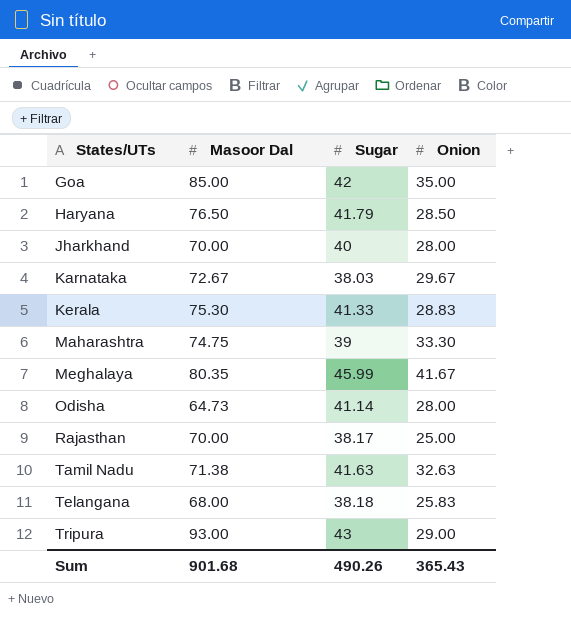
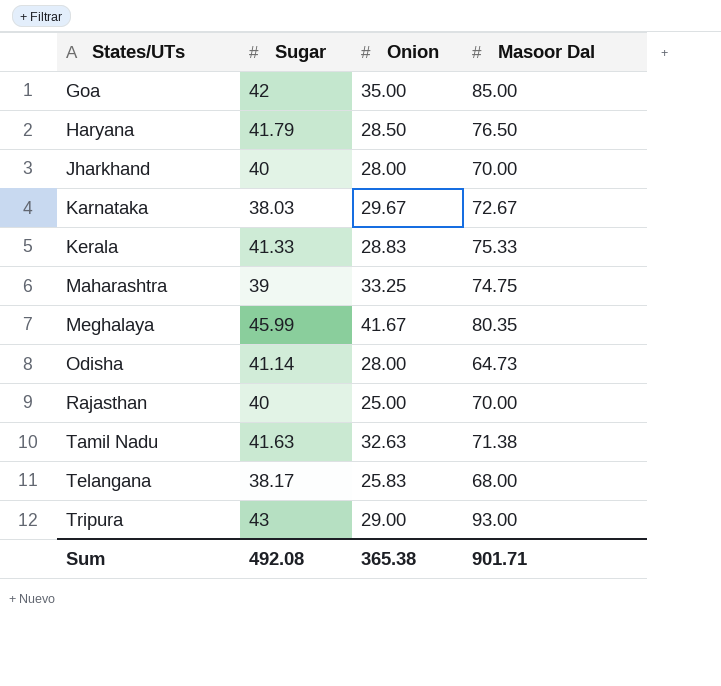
column Masoor Dal | position: 2 -> 4
Kerala | Masoor Dal: 75.30 -> 75.33
Maharashtra | Onion: 33.30 -> 33.25
Rajasthan | Sugar: 38.17 -> 40
Telangana | Sugar: 38.18 -> 38.17
Sum | Sugar: 490.26 -> 492.08
Sum | Onion: 365.43 -> 365.38
Sum | Masoor Dal: 901.68 -> 901.71

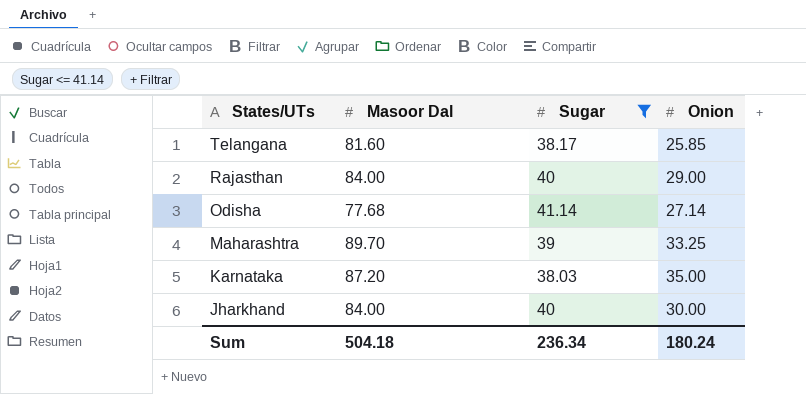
filter: none -> Sugar <= 41.14
row order: States/UTs ascending -> States/UTs descending
column Masoor Dal | position: 4 -> 2
Telangana | Masoor Dal: 68.00 -> 81.60
Telangana | Onion: 25.83 -> 25.85
Rajasthan | Masoor Dal: 70.00 -> 84.00
Rajasthan | Onion: 25.00 -> 29.00
Odisha | Masoor Dal: 64.73 -> 77.68
Odisha | Onion: 28.00 -> 27.14
Maharashtra | Masoor Dal: 74.75 -> 89.70
Karnataka | Masoor Dal: 72.67 -> 87.20
Karnataka | Onion: 29.67 -> 35.00
Jharkhand | Masoor Dal: 70.00 -> 84.00
Jharkhand | Onion: 28.00 -> 30.00
Sum | Masoor Dal: 901.71 -> 504.18
Sum | Sugar: 492.08 -> 236.34
Sum | Onion: 365.38 -> 180.24

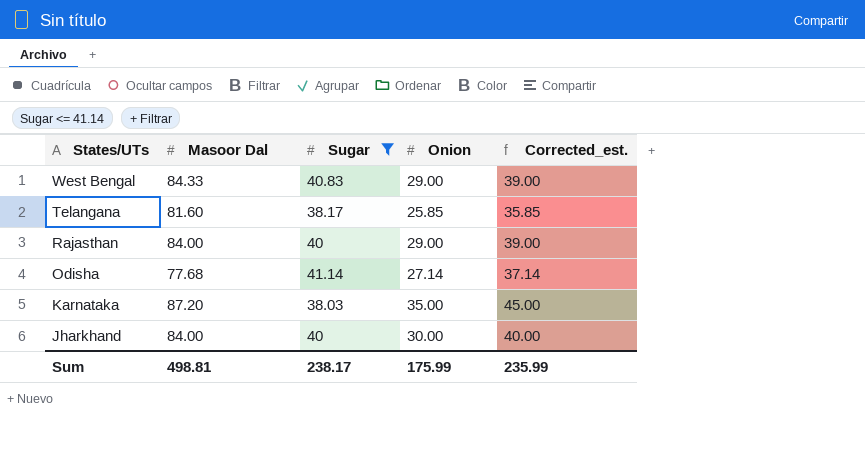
column Corrected_est. | formula: none -> [Onion] + 10
row Maharashtra: 89.70 | 39 | 33.25 -> none
row West Bengal: none -> 84.33 | 40.83 | 29.00 | 39.00
Sum | Masoor Dal: 504.18 -> 498.81
Sum | Sugar: 236.34 -> 238.17
Sum | Onion: 180.24 -> 175.99

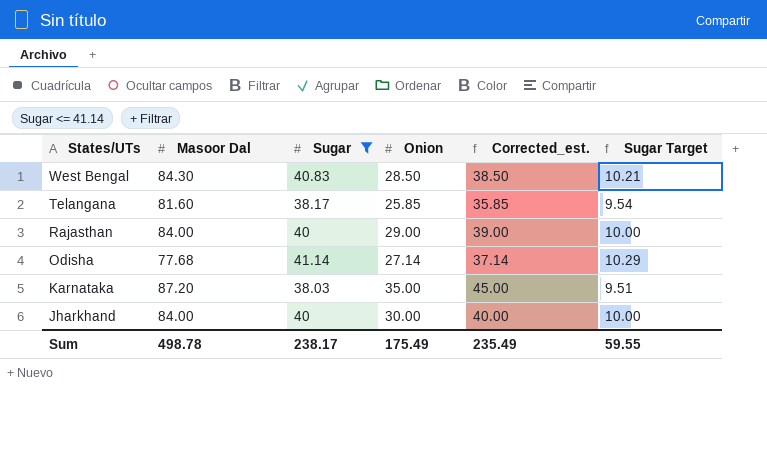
column Sugar Target | formula: none -> [Sugar] * 0.25
West Bengal | Masoor Dal: 84.33 -> 84.30
West Bengal | Onion: 29.00 -> 28.50
West Bengal | Corrected_est.: 39.00 -> 38.50
Sum | Masoor Dal: 498.81 -> 498.78
Sum | Onion: 175.99 -> 175.49
Sum | Corrected_est.: 235.99 -> 235.49

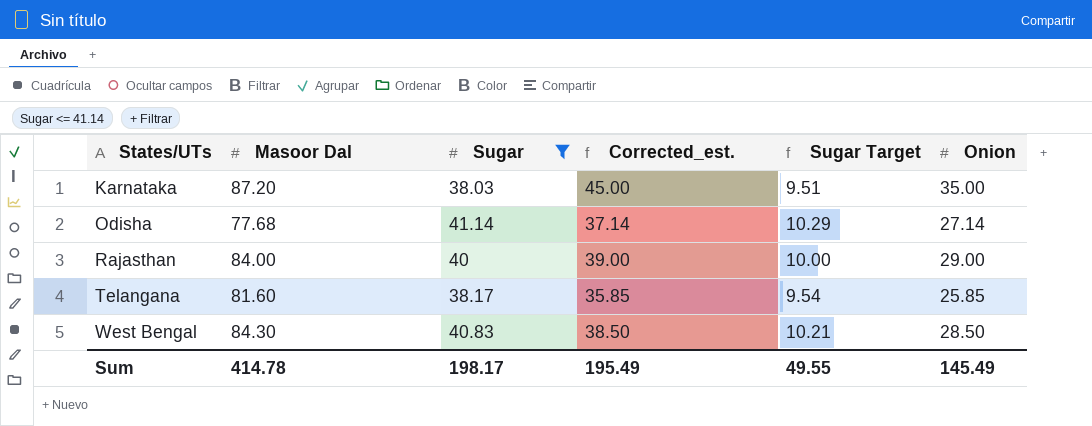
row order: States/UTs descending -> States/UTs ascending
column Onion | position: 4 -> 6
row Jharkhand: 84.00 | 40 | 30.00 | 40.00 | 10.00 -> none
Sum | Masoor Dal: 498.78 -> 414.78
Sum | Sugar: 238.17 -> 198.17
Sum | Corrected_est.: 235.49 -> 195.49
Sum | Sugar Target: 59.55 -> 49.55
Sum | Onion: 175.49 -> 145.49

